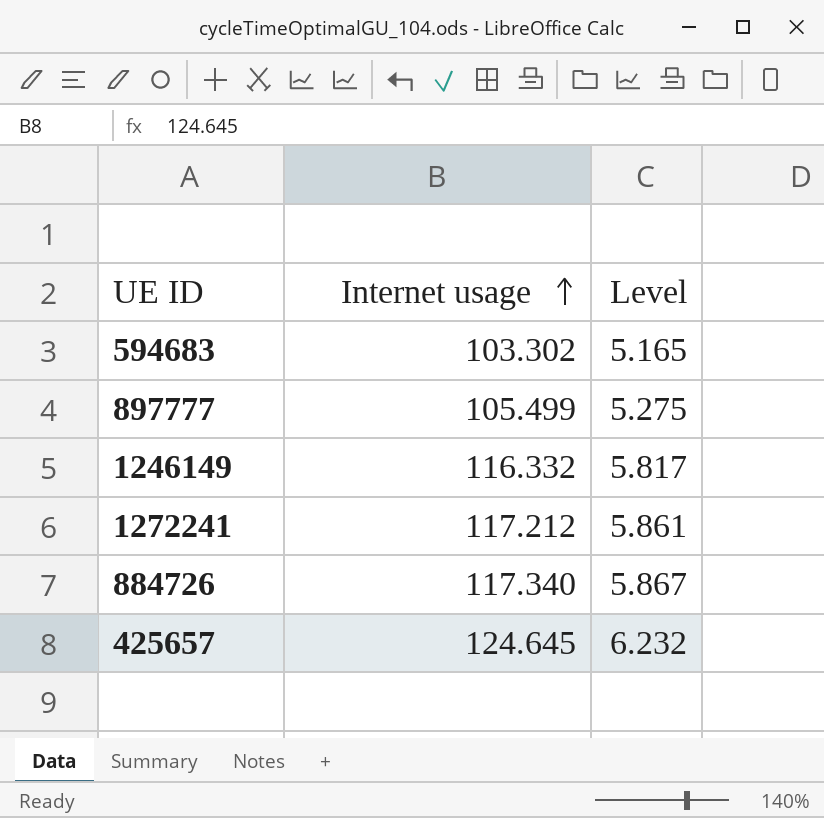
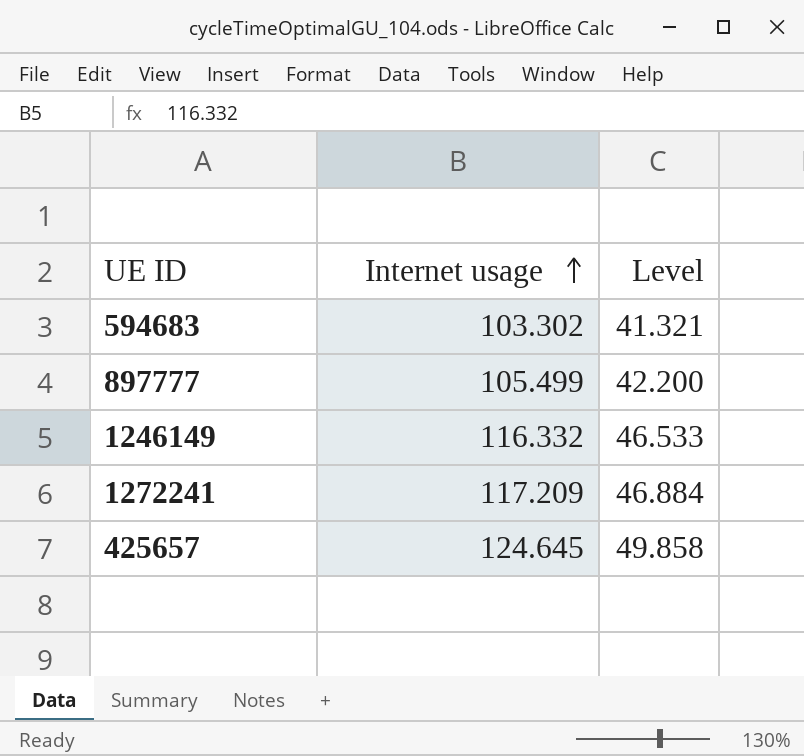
column Level | formula: [Internet usage] * 0.05 -> [Internet usage] * 0.4
row 884726: 117.340 | 5.867 -> none
1272241 | Internet usage: 117.212 -> 117.209

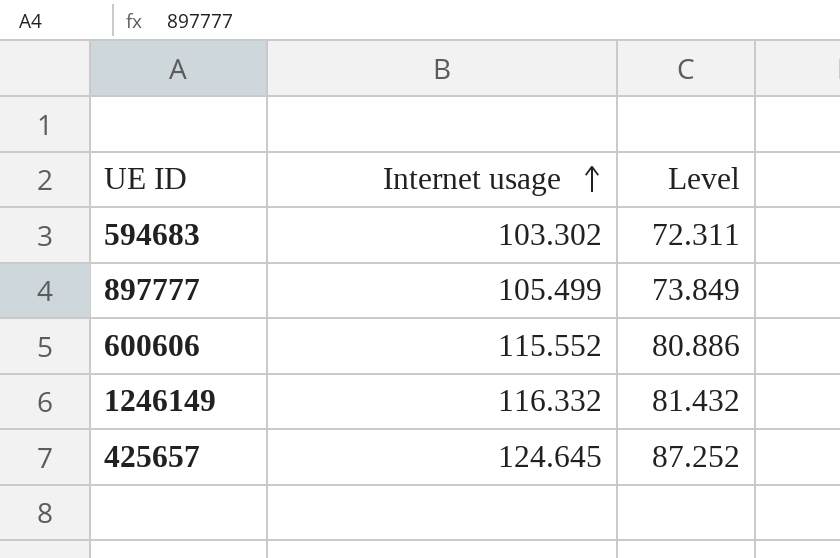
column Level | formula: [Internet usage] * 0.4 -> [Internet usage] * 0.7
row 1272241: 117.209 | 46.884 -> none
row 600606: none -> 115.552 | 80.886

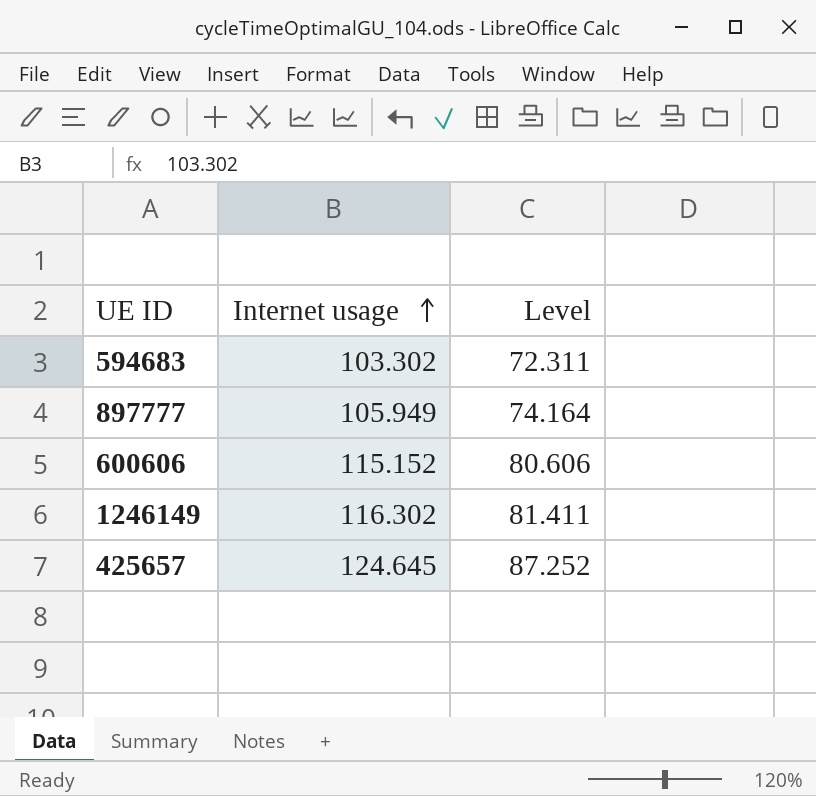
897777 | Internet usage: 105.499 -> 105.949
897777 | Level: 73.849 -> 74.164
600606 | Internet usage: 115.552 -> 115.152
600606 | Level: 80.886 -> 80.606
1246149 | Internet usage: 116.332 -> 116.302
1246149 | Level: 81.432 -> 81.411

